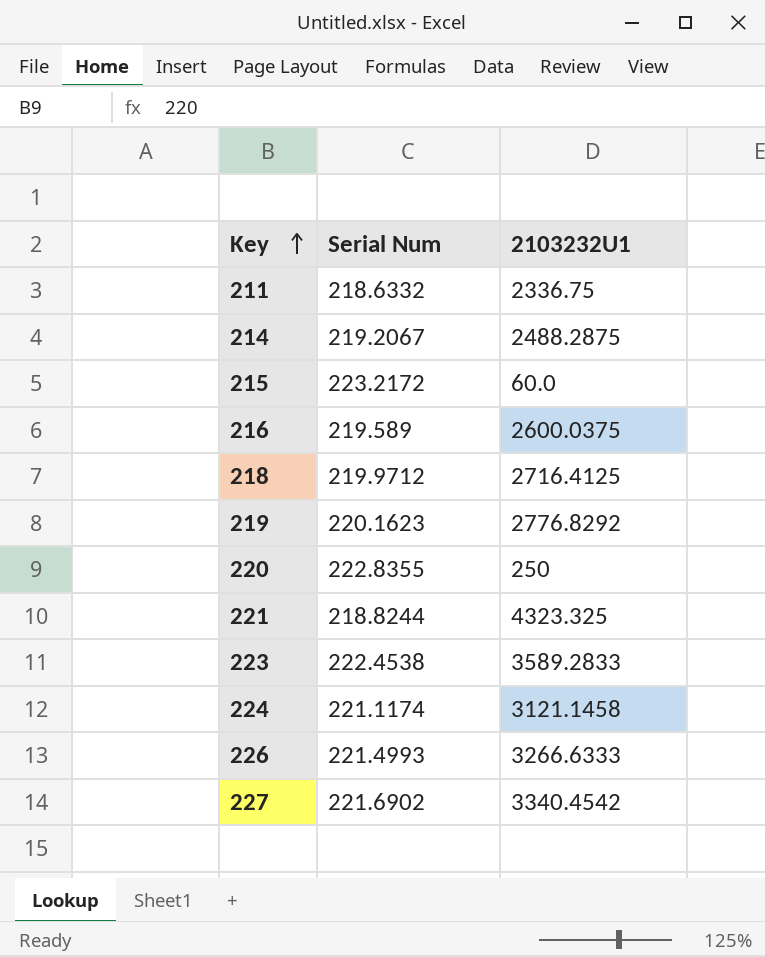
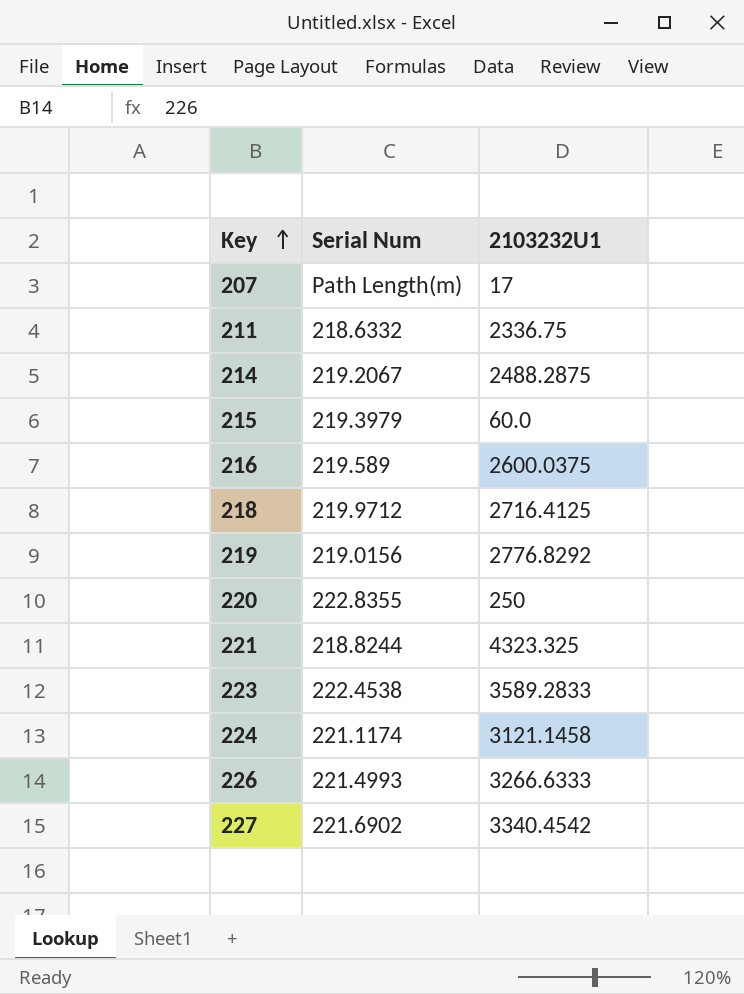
row 207: none -> Path Length(m) | 17
215 | Serial Num: 223.2172 -> 219.3979
219 | Serial Num: 220.1623 -> 219.0156

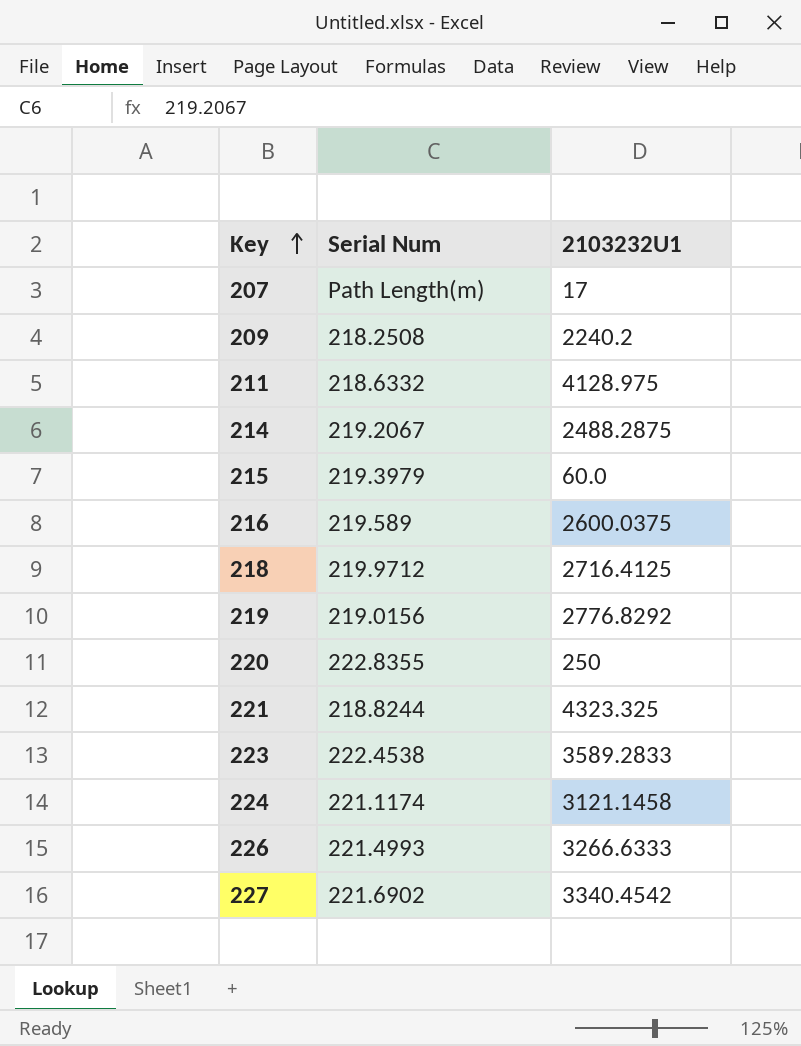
row 209: none -> 218.2508 | 2240.2
211 | 2103232U1: 2336.75 -> 4128.975

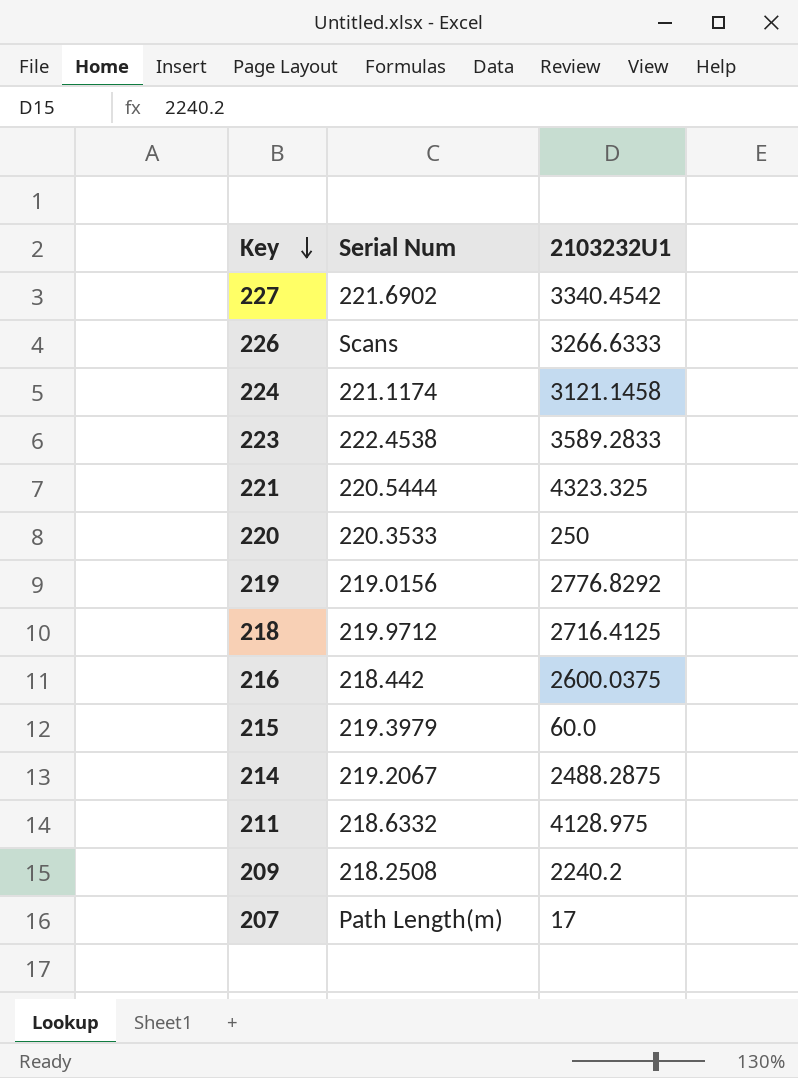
row order: Key ascending -> Key descending
226 | Serial Num: 221.4993 -> Scans
221 | Serial Num: 218.8244 -> 220.5444
220 | Serial Num: 222.8355 -> 220.3533
216 | Serial Num: 219.589 -> 218.442

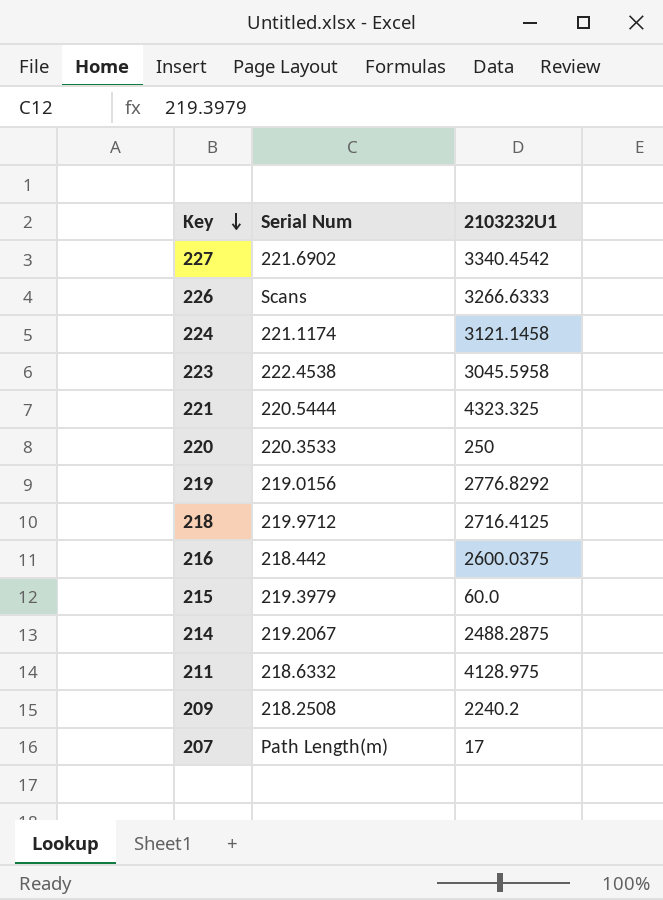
223 | 2103232U1: 3589.2833 -> 3045.5958

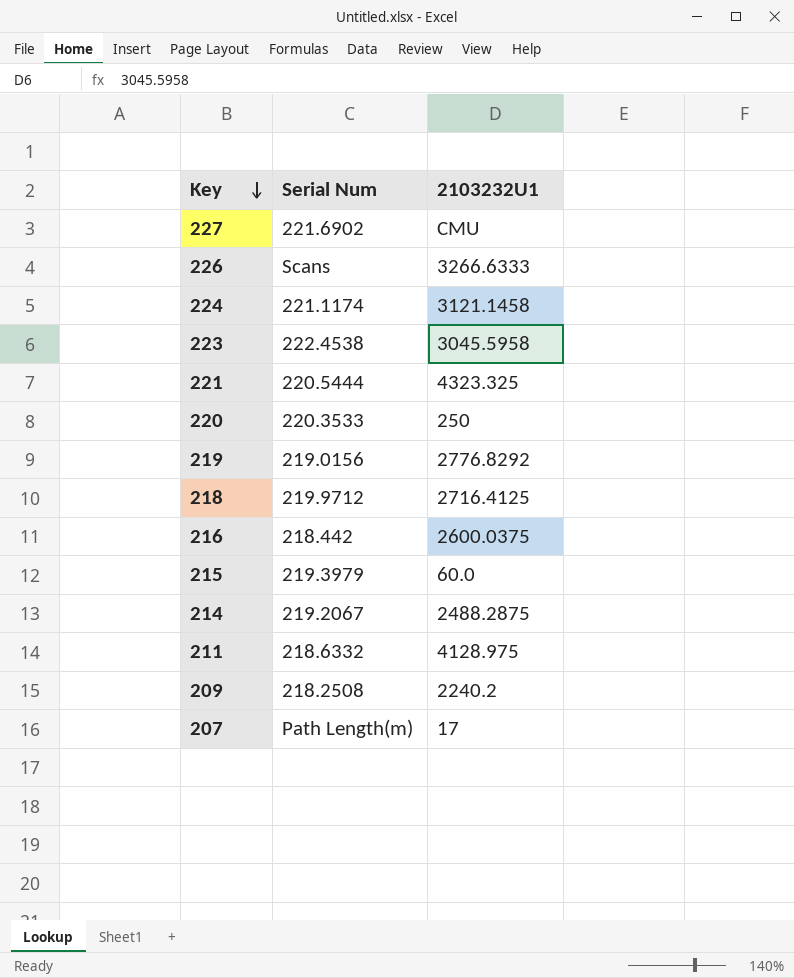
227 | 2103232U1: 3340.4542 -> CMU

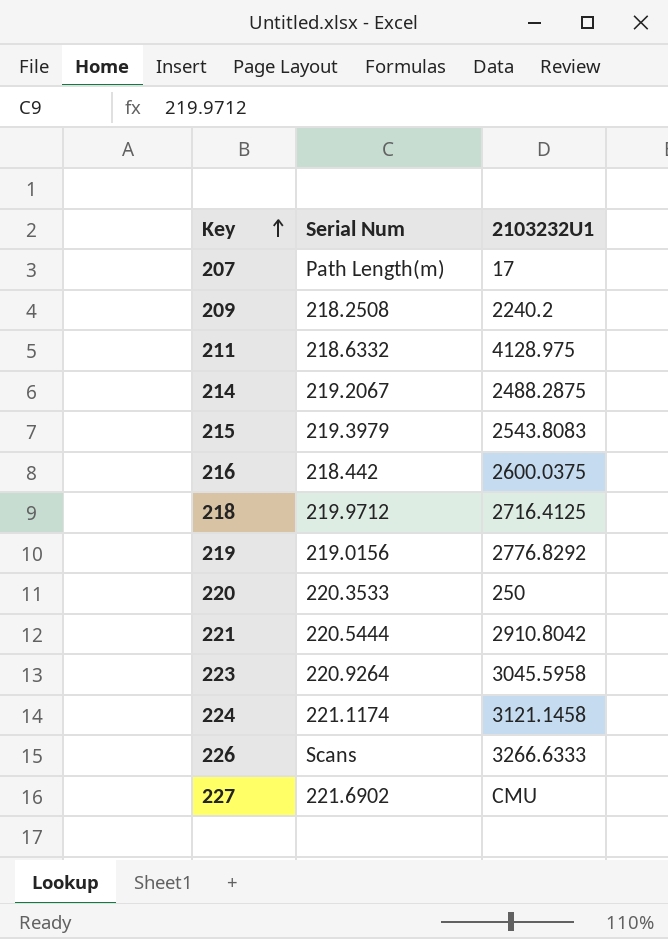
row order: Key descending -> Key ascending
215 | 2103232U1: 60.0 -> 2543.8083
221 | 2103232U1: 4323.325 -> 2910.8042
223 | Serial Num: 222.4538 -> 220.9264

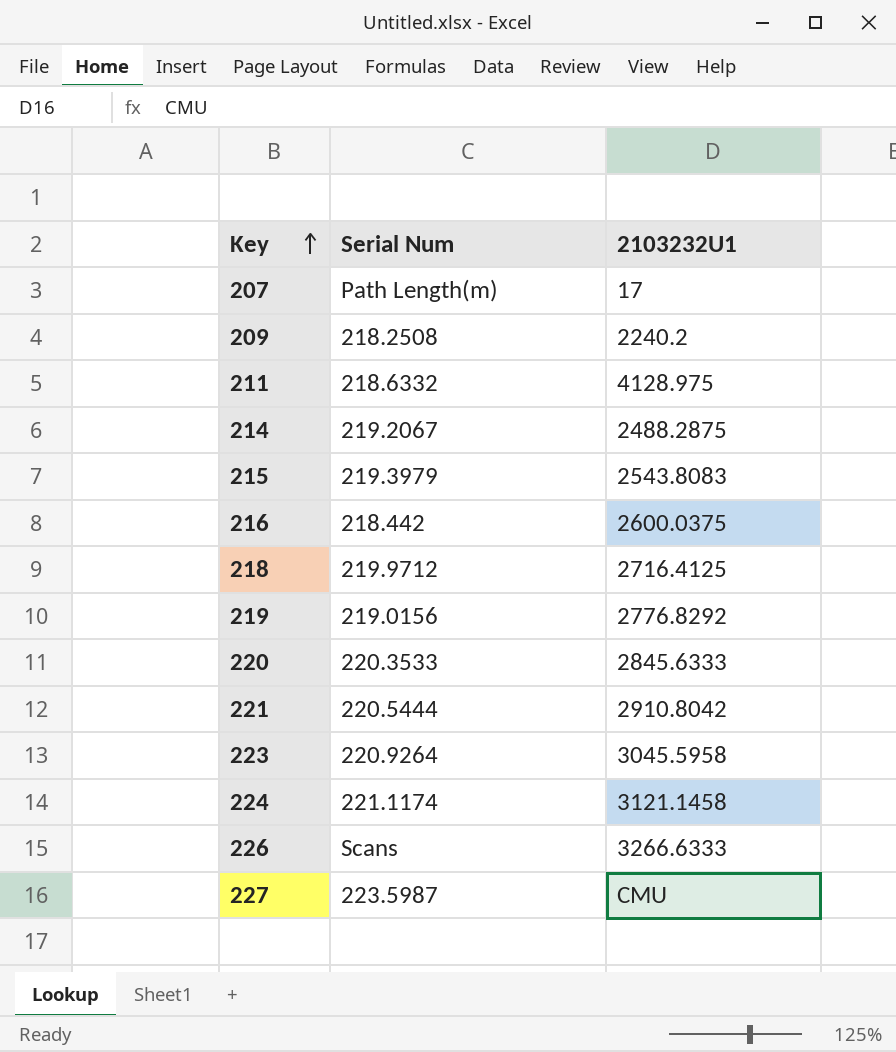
220 | 2103232U1: 250 -> 2845.6333
227 | Serial Num: 221.6902 -> 223.5987

